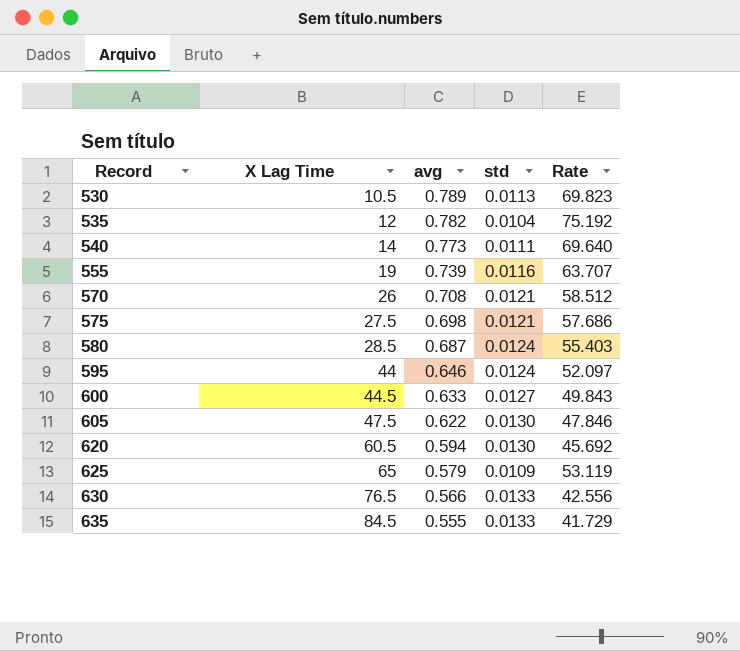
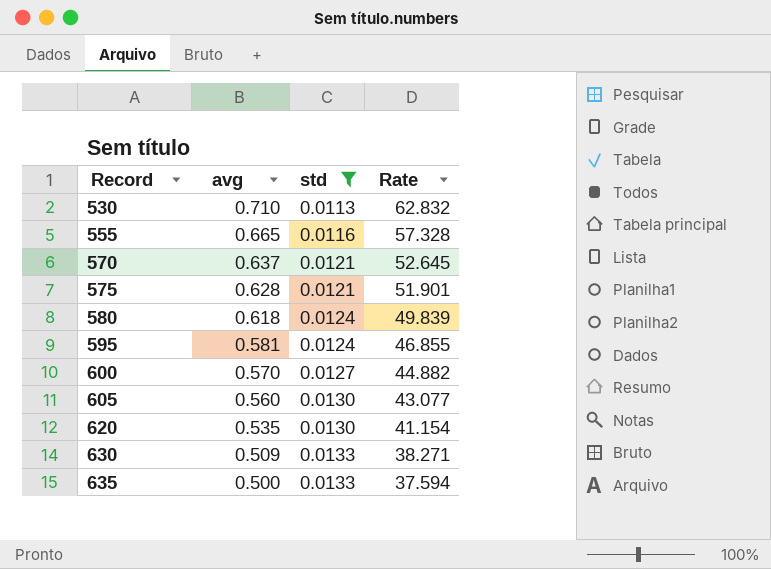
filter: none -> std >= 0.0113
column X Lag Time | position: 2 -> none
530 | avg: 0.789 -> 0.710
530 | Rate: 69.823 -> 62.832
555 | avg: 0.739 -> 0.665
555 | Rate: 63.707 -> 57.328
570 | avg: 0.708 -> 0.637
570 | Rate: 58.512 -> 52.645
575 | avg: 0.698 -> 0.628
575 | Rate: 57.686 -> 51.901
580 | avg: 0.687 -> 0.618
580 | Rate: 55.403 -> 49.839
595 | avg: 0.646 -> 0.581
595 | Rate: 52.097 -> 46.855
600 | avg: 0.633 -> 0.570
600 | Rate: 49.843 -> 44.882
605 | avg: 0.622 -> 0.560
605 | Rate: 47.846 -> 43.077
620 | avg: 0.594 -> 0.535
620 | Rate: 45.692 -> 41.154
630 | avg: 0.566 -> 0.509
630 | Rate: 42.556 -> 38.271
635 | avg: 0.555 -> 0.500
635 | Rate: 41.729 -> 37.594

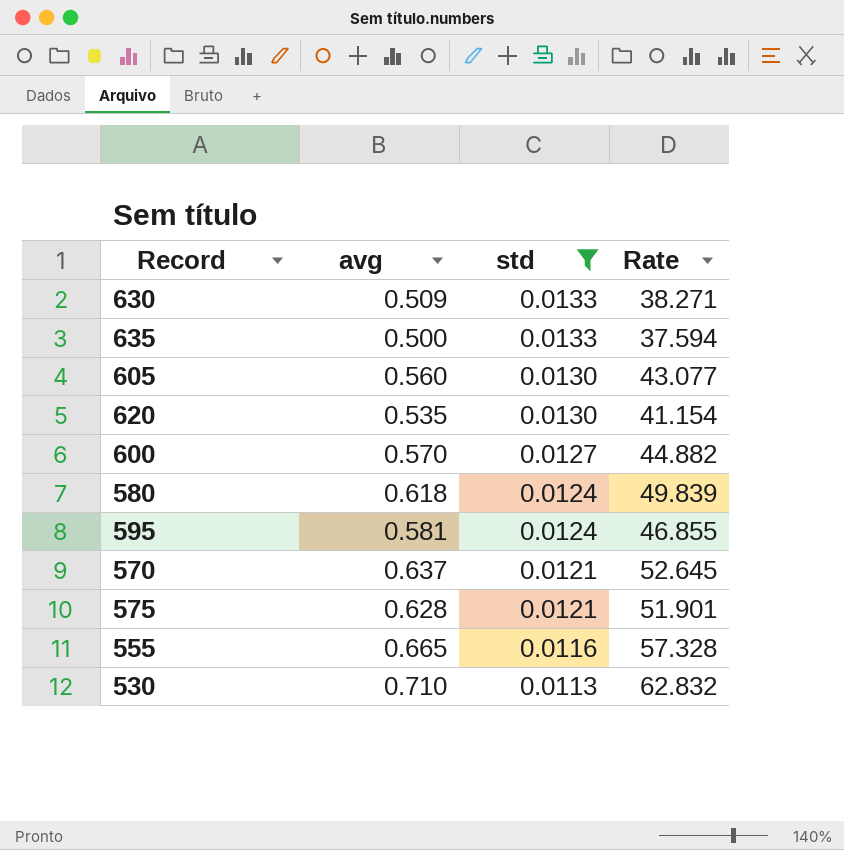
row order: Record ascending -> std descending

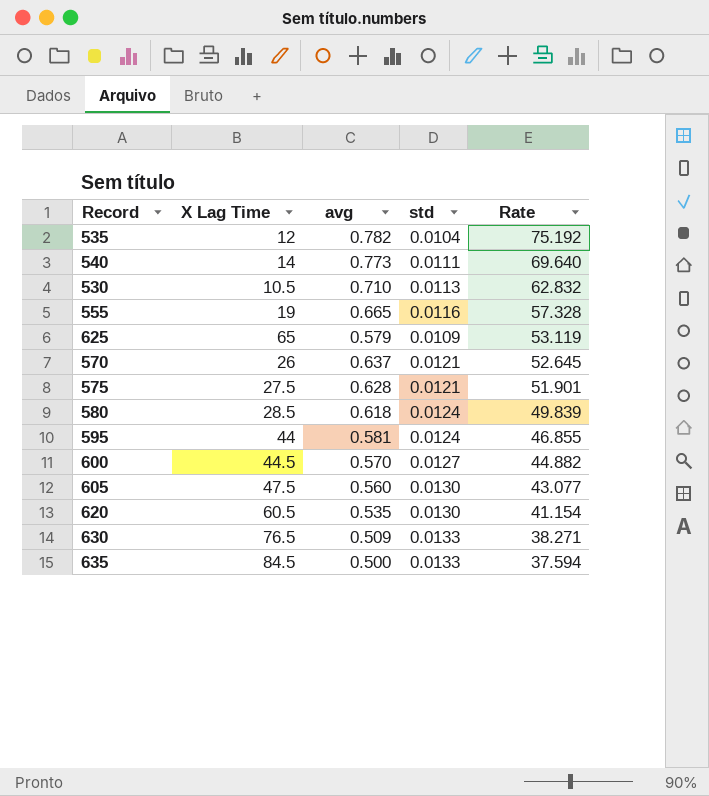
filter: std >= 0.0113 -> none
row order: std descending -> Rate descending
column X Lag Time | position: none -> 2

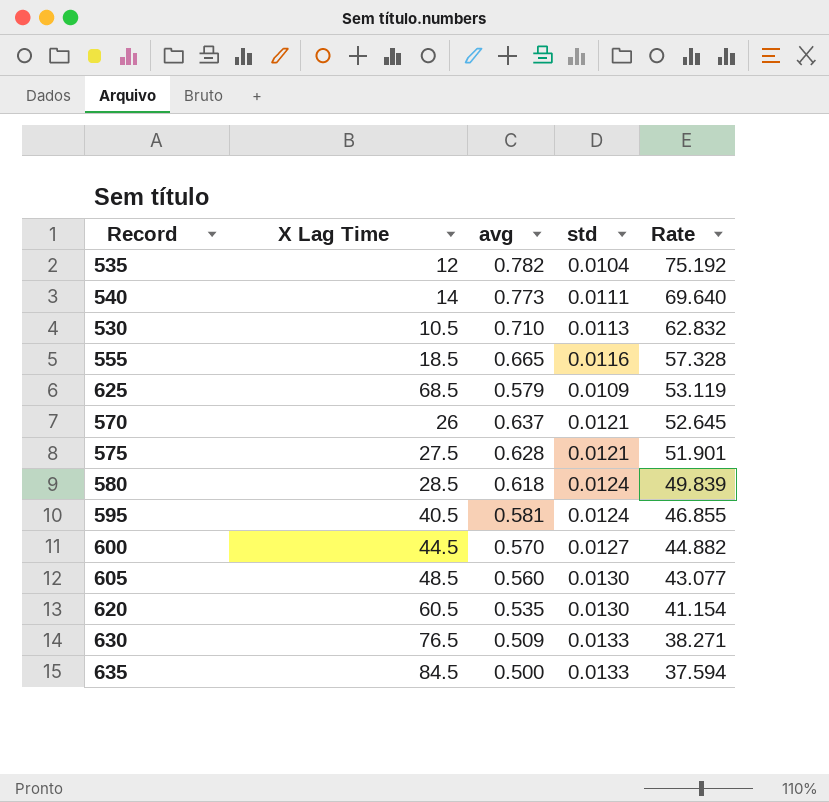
555 | X Lag Time: 19 -> 18.5
625 | X Lag Time: 65 -> 68.5
595 | X Lag Time: 44 -> 40.5
605 | X Lag Time: 47.5 -> 48.5

